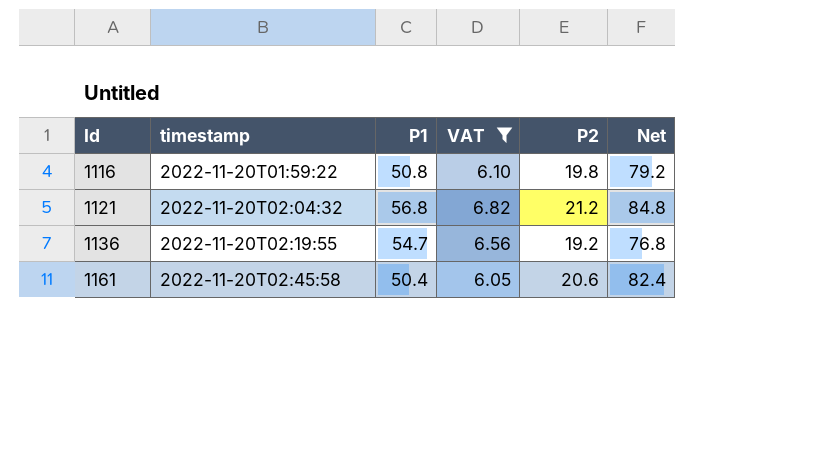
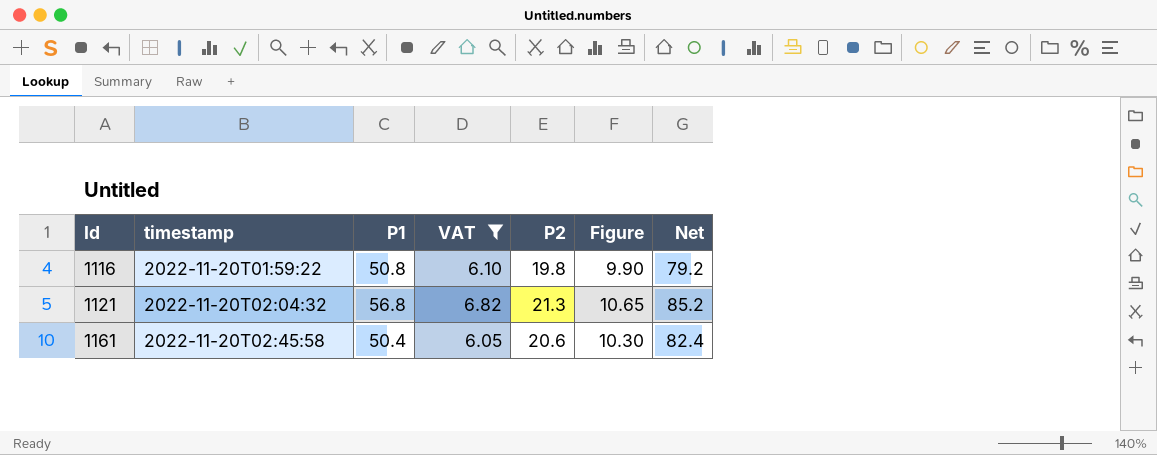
column Figure | formula: none -> [P2] * 0.5
row 1136: 2022-11-20T02:19:55 | 54.7 | 6.56 | 19.2 | 76.8 -> none
1121 | P2: 21.2 -> 21.3
1121 | Net: 84.8 -> 85.2

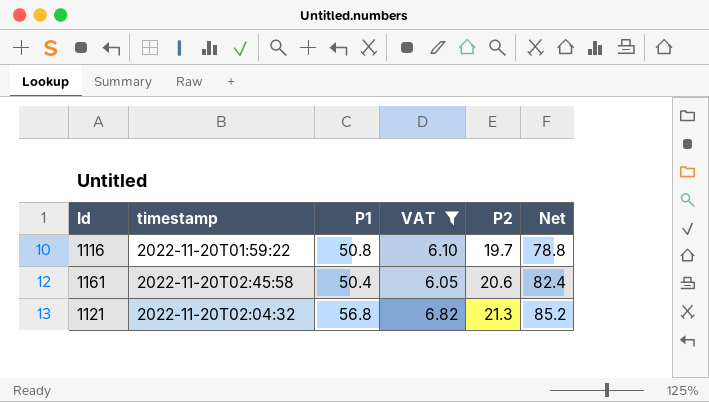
row order: Id ascending -> P2 ascending
column Figure | formula: [P2] * 0.5 -> none
1116 | P2: 19.8 -> 19.7
1116 | Net: 79.2 -> 78.8

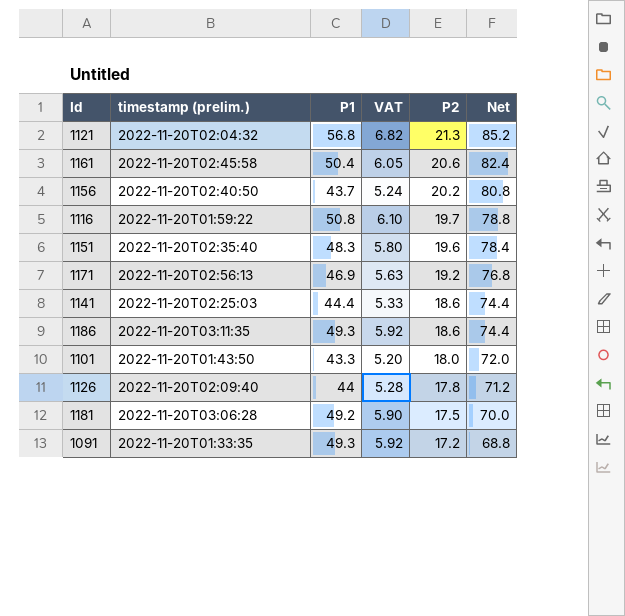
filter: VAT >= 6.05 -> none
row order: P2 ascending -> P2 descending
column name: timestamp -> timestamp (prelim.)

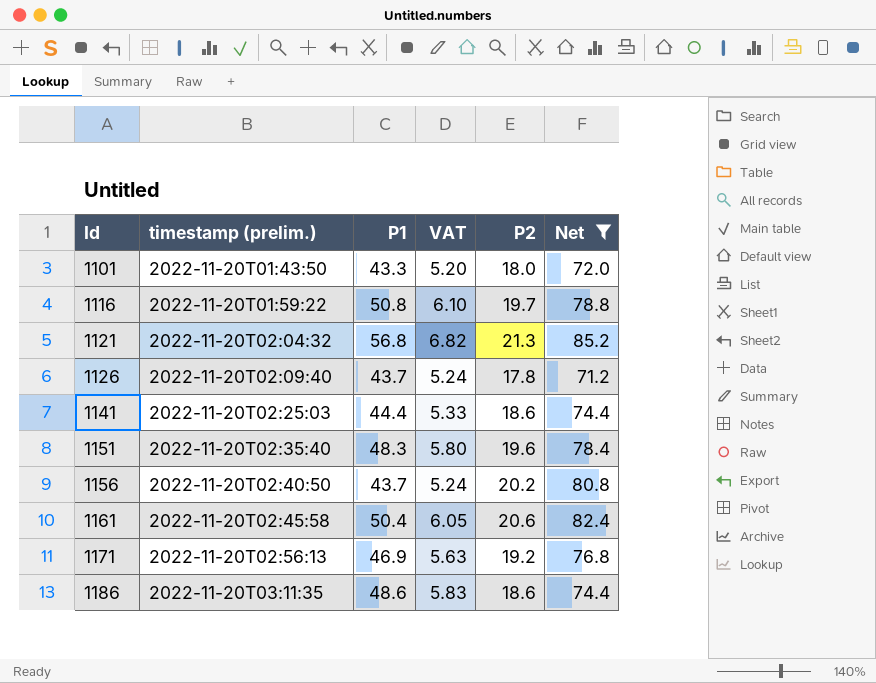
filter: none -> Net >= 71.2
row order: P2 descending -> Id ascending
1126 | P1: 44 -> 43.7
1126 | VAT: 5.28 -> 5.24
1186 | P1: 49.3 -> 48.6
1186 | VAT: 5.92 -> 5.83

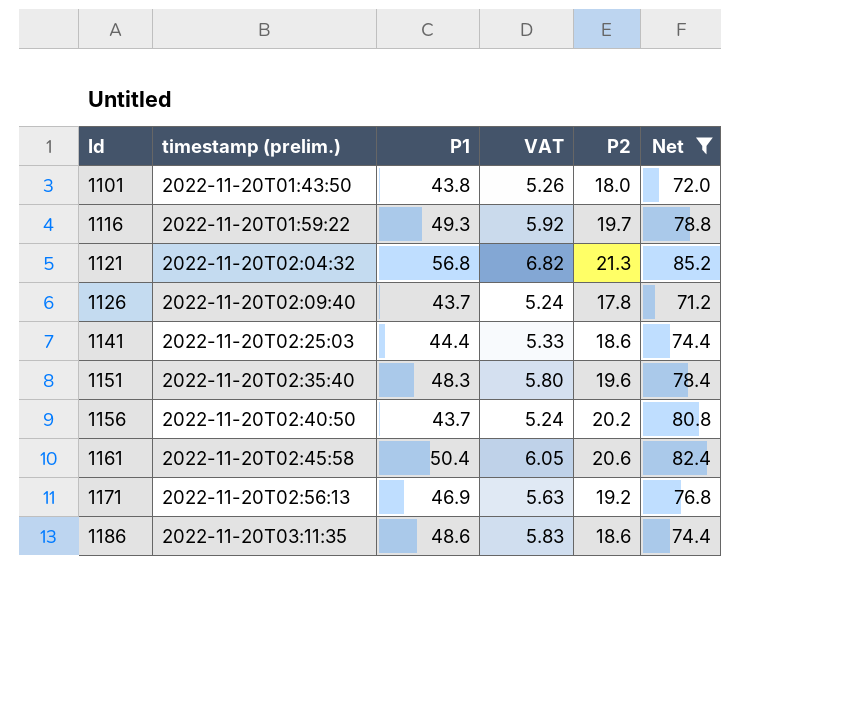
1101 | P1: 43.3 -> 43.8
1101 | VAT: 5.20 -> 5.26
1116 | P1: 50.8 -> 49.3
1116 | VAT: 6.10 -> 5.92

